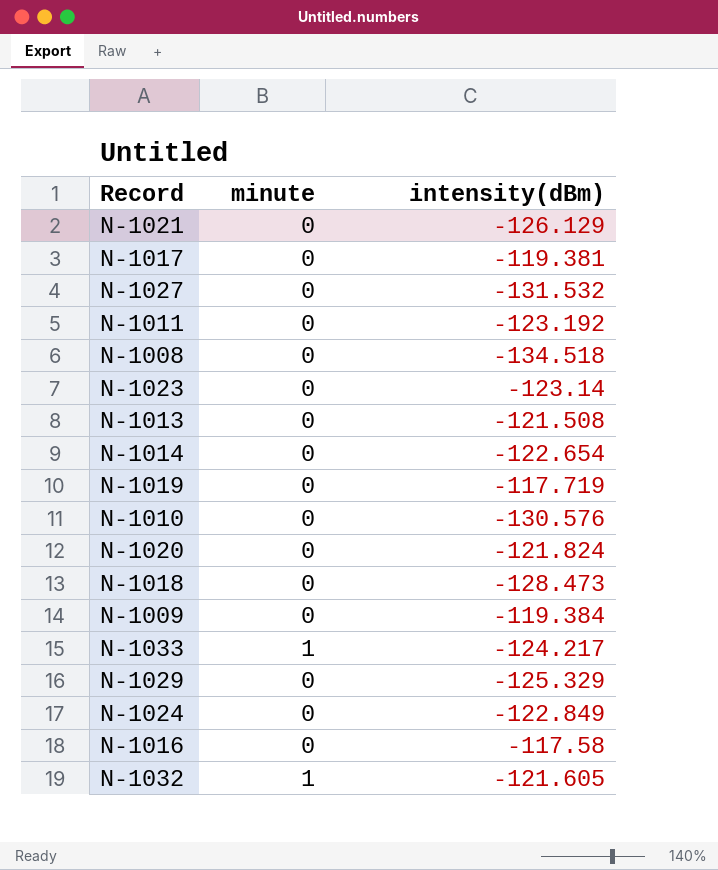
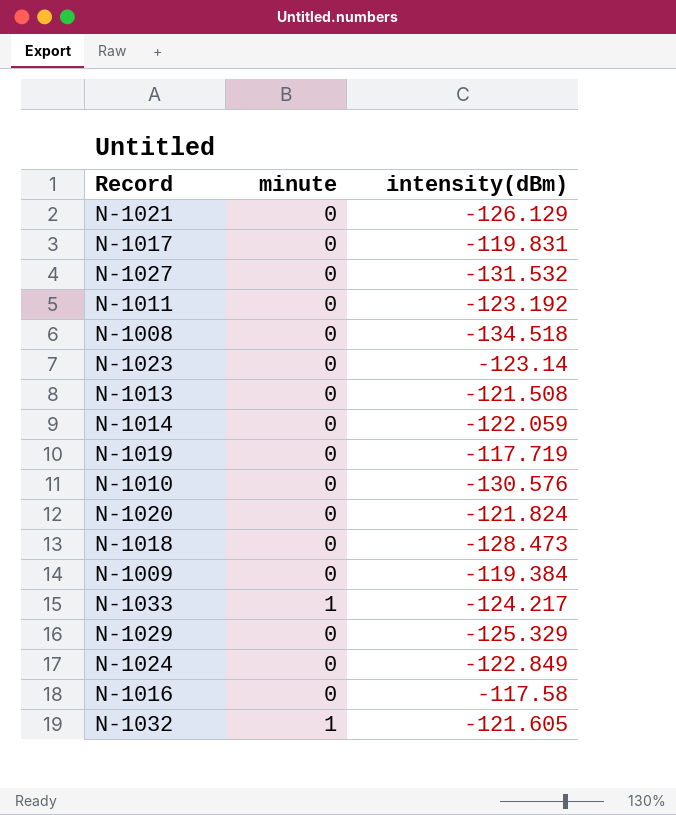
N-1017 | intensity(dBm): -119.381 -> -119.831
N-1014 | intensity(dBm): -122.654 -> -122.059

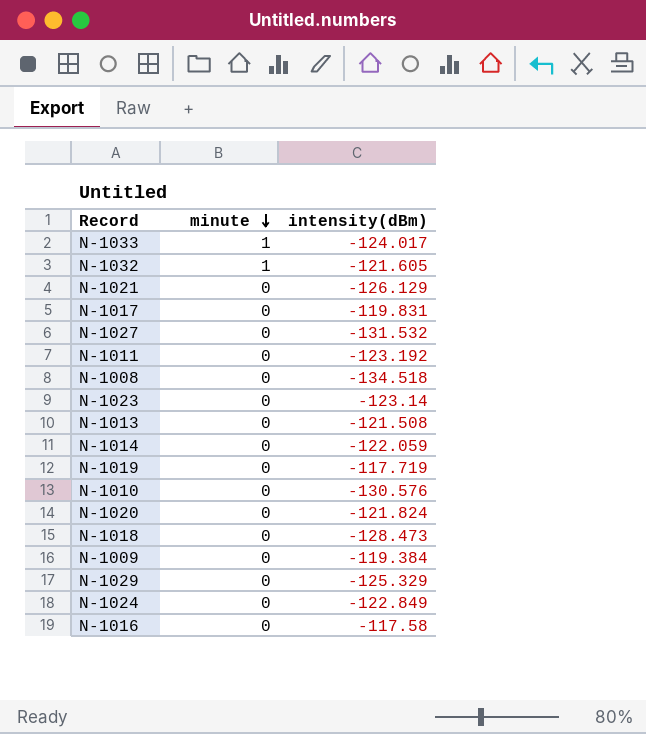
row order: none -> minute descending
N-1033 | intensity(dBm): -124.217 -> -124.017

